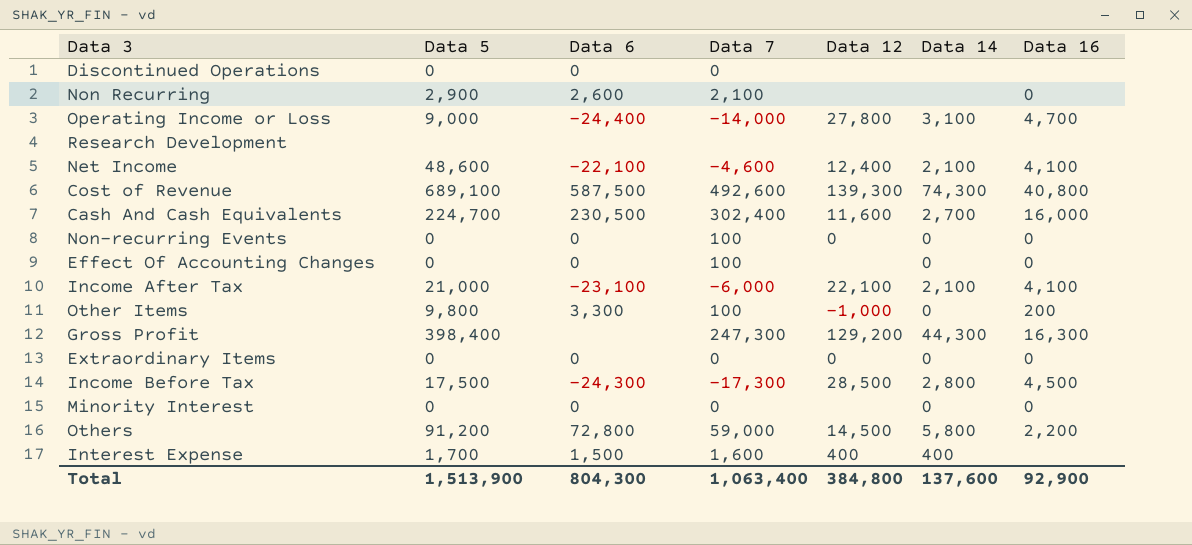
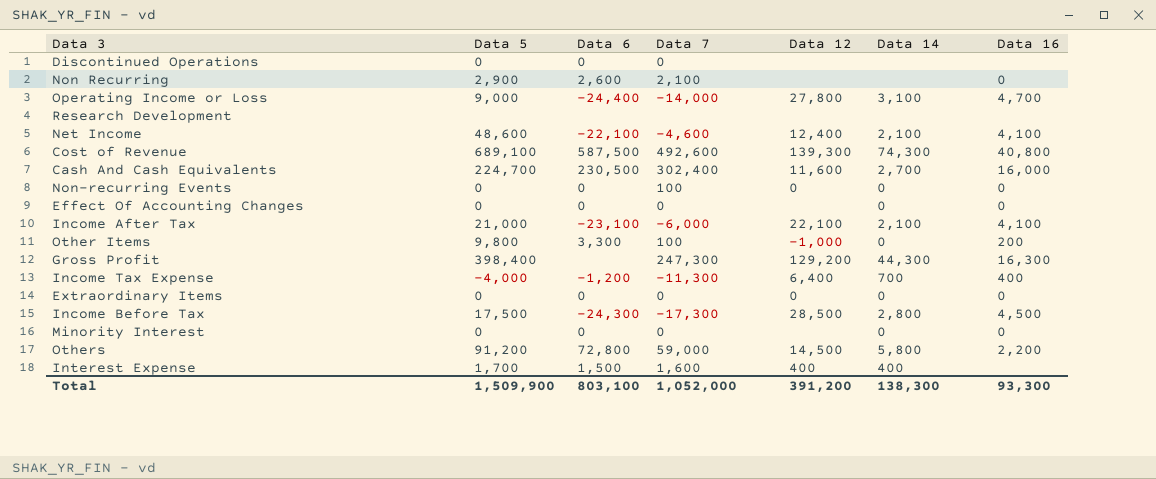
Effect Of Accounting Changes | Data 7: 100 -> 0
row Income Tax Expense: none -> -4,000 | -1,200 | -11,300 | 6,400 | 700 | 400
Total | Data 5: 1,513,900 -> 1,509,900
Total | Data 6: 804,300 -> 803,100
Total | Data 7: 1,063,400 -> 1,052,000
Total | Data 12: 384,800 -> 391,200
Total | Data 14: 137,600 -> 138,300
Total | Data 16: 92,900 -> 93,300

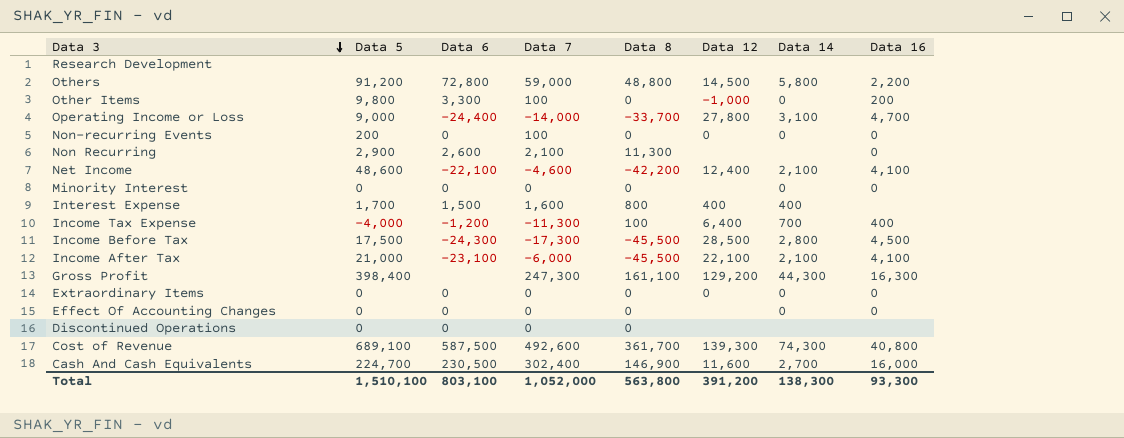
row order: none -> Data 3 descending
column Data 8 | position: none -> 5
Non-recurring Events | Data 5: 0 -> 200
Total | Data 5: 1,509,900 -> 1,510,100

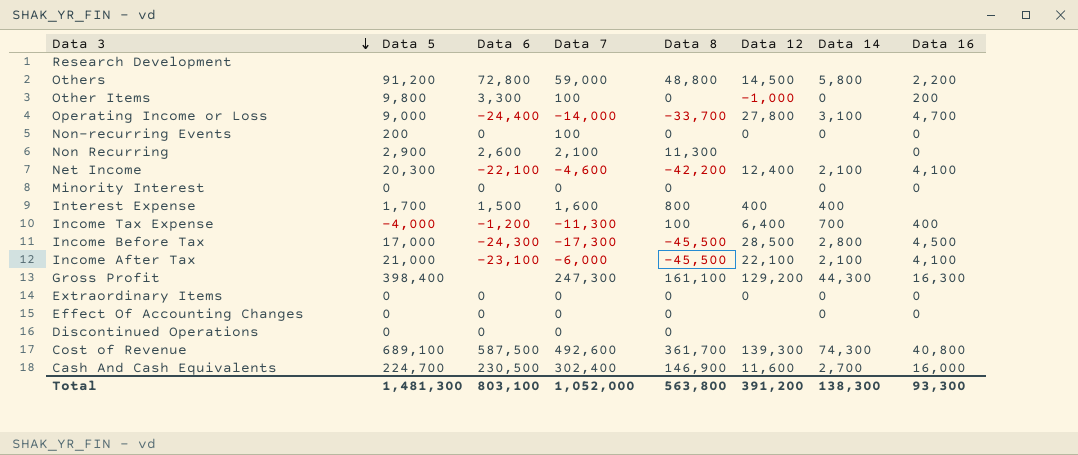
Net Income | Data 5: 48,600 -> 20,300
Income Before Tax | Data 5: 17,500 -> 17,000
Total | Data 5: 1,510,100 -> 1,481,300

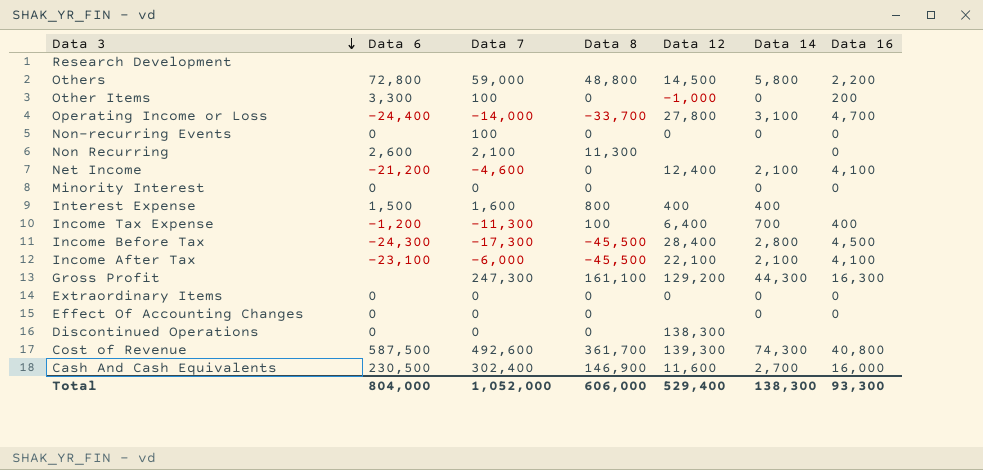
column Data 5 | position: 2 -> none
Net Income | Data 6: -22,100 -> -21,200
Net Income | Data 8: -42,200 -> 0
Income Before Tax | Data 12: 28,500 -> 28,400
Discontinued Operations | Data 12: none -> 138,300
Total | Data 6: 803,100 -> 804,000
Total | Data 8: 563,800 -> 606,000
Total | Data 12: 391,200 -> 529,400

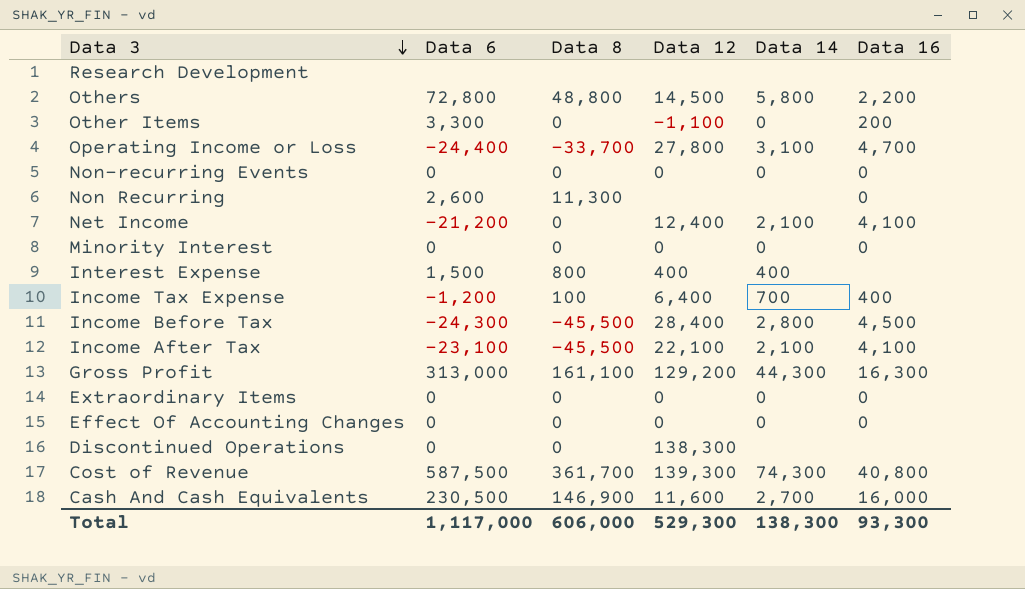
column Data 7 | position: 3 -> none
Other Items | Data 12: -1,000 -> -1,100
Minority Interest | Data 12: none -> 0
Gross Profit | Data 6: none -> 313,000
Effect Of Accounting Changes | Data 12: none -> 0
Total | Data 6: 804,000 -> 1,117,000
Total | Data 12: 529,400 -> 529,300

